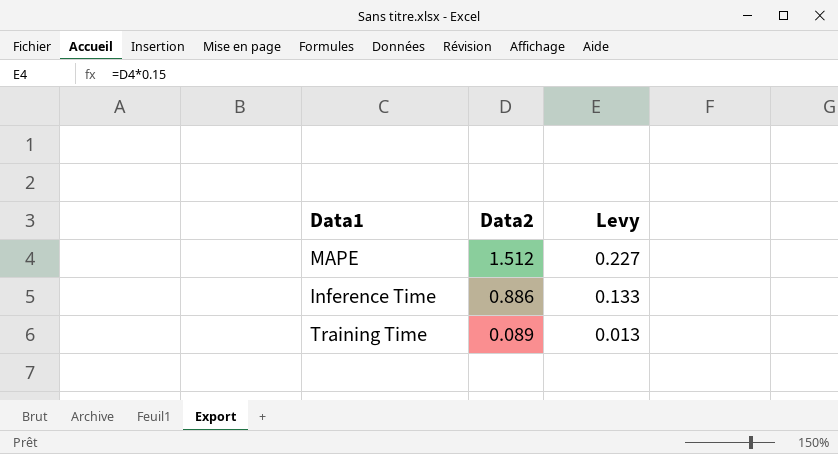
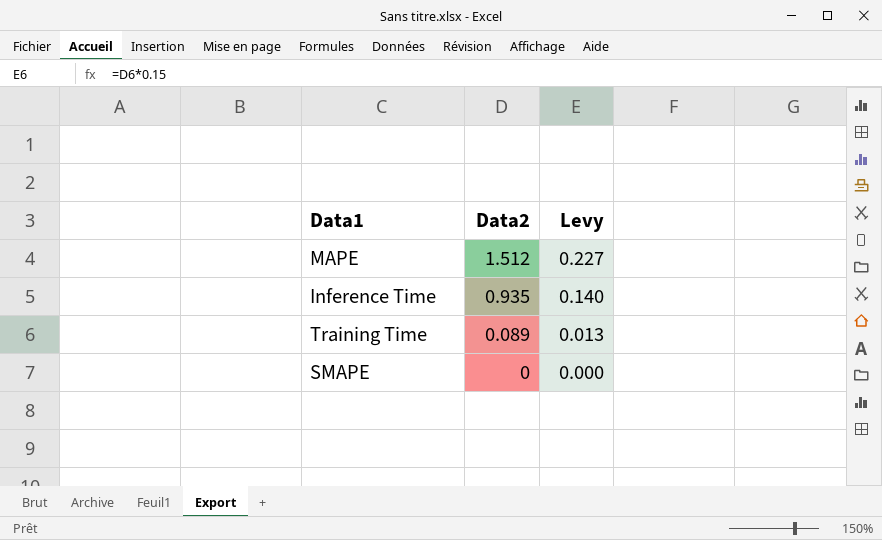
Inference Time | Data2: 0.886 -> 0.935
Inference Time | Levy: 0.133 -> 0.140
row SMAPE: none -> 0 | 0.000

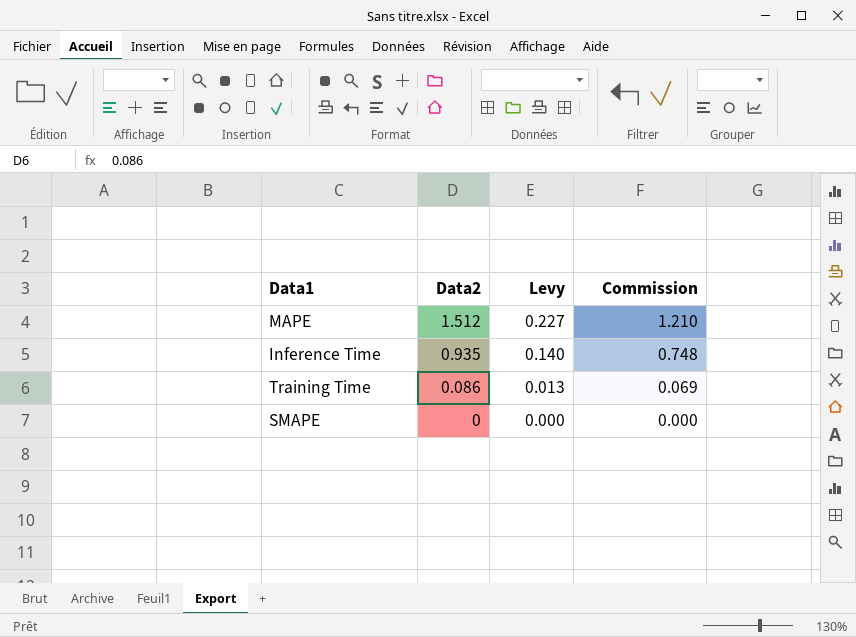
column Commission | formula: none -> [Data2] * 0.8
Training Time | Data2: 0.089 -> 0.086

